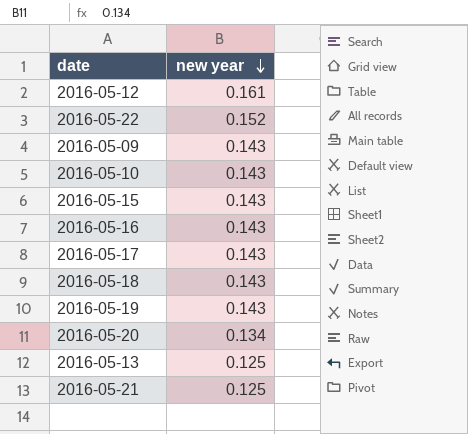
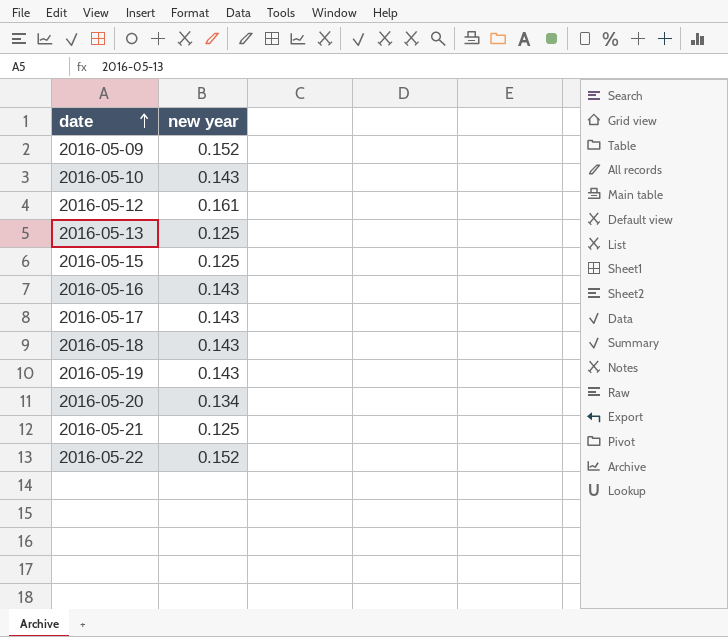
row order: new year descending -> date ascending
2016-05-09 | new year: 0.143 -> 0.152
2016-05-15 | new year: 0.143 -> 0.125

